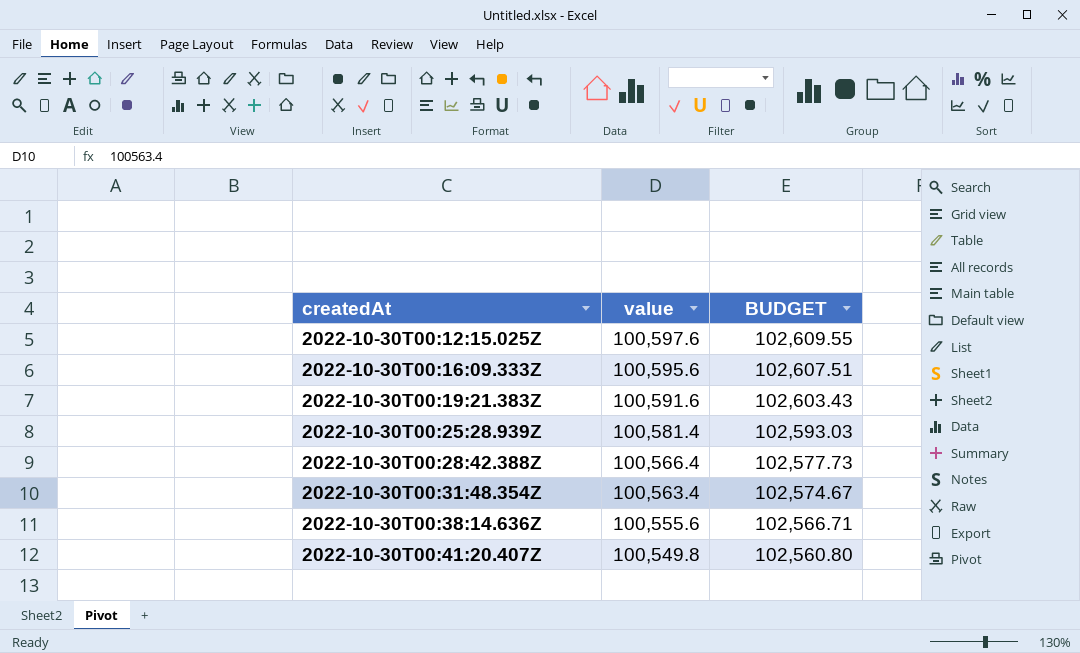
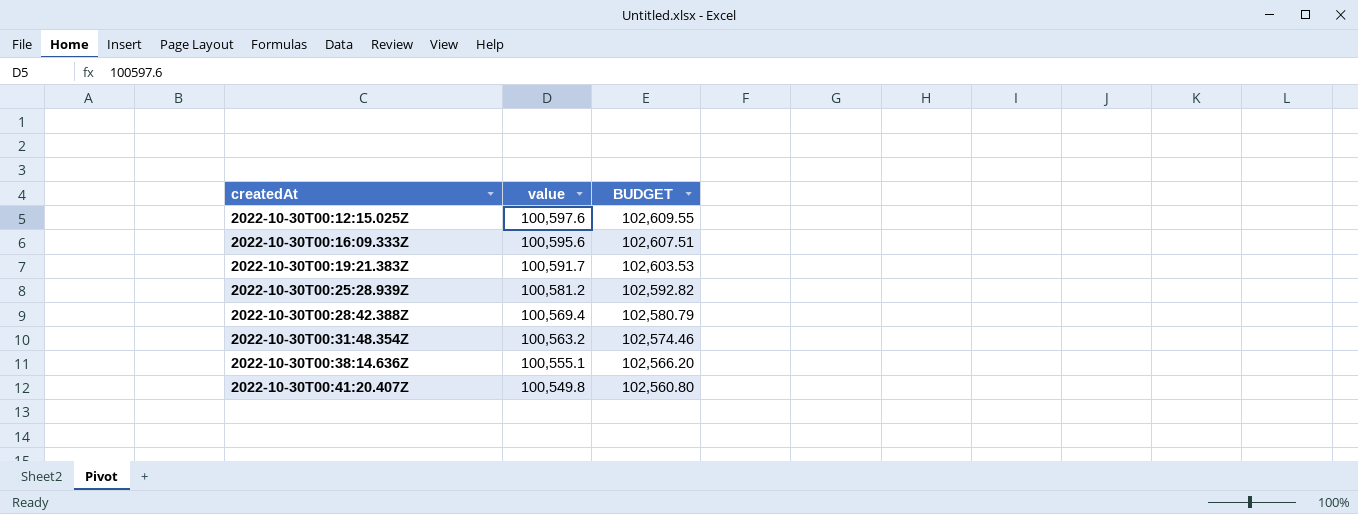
2022-10-30T00:19:21.383Z | value: 100,591.6 -> 100,591.7
2022-10-30T00:19:21.383Z | BUDGET: 102,603.43 -> 102,603.53
2022-10-30T00:25:28.939Z | value: 100,581.4 -> 100,581.2
2022-10-30T00:25:28.939Z | BUDGET: 102,593.03 -> 102,592.82
2022-10-30T00:28:42.388Z | value: 100,566.4 -> 100,569.4
2022-10-30T00:28:42.388Z | BUDGET: 102,577.73 -> 102,580.79
2022-10-30T00:31:48.354Z | value: 100,563.4 -> 100,563.2
2022-10-30T00:31:48.354Z | BUDGET: 102,574.67 -> 102,574.46
2022-10-30T00:38:14.636Z | value: 100,555.6 -> 100,555.1
2022-10-30T00:38:14.636Z | BUDGET: 102,566.71 -> 102,566.20

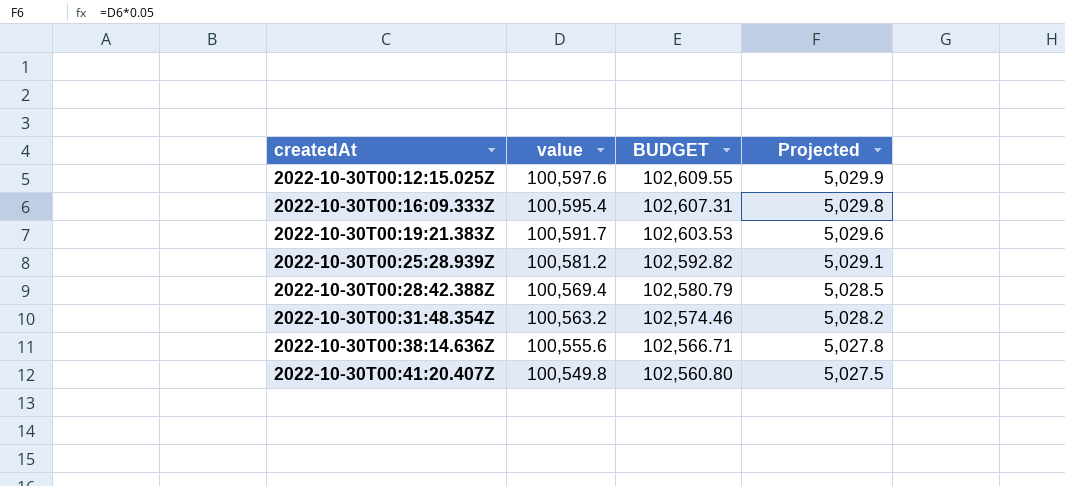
column Projected | formula: none -> [value] * 0.05
2022-10-30T00:16:09.333Z | value: 100,595.6 -> 100,595.4
2022-10-30T00:16:09.333Z | BUDGET: 102,607.51 -> 102,607.31
2022-10-30T00:38:14.636Z | value: 100,555.1 -> 100,555.6
2022-10-30T00:38:14.636Z | BUDGET: 102,566.20 -> 102,566.71

